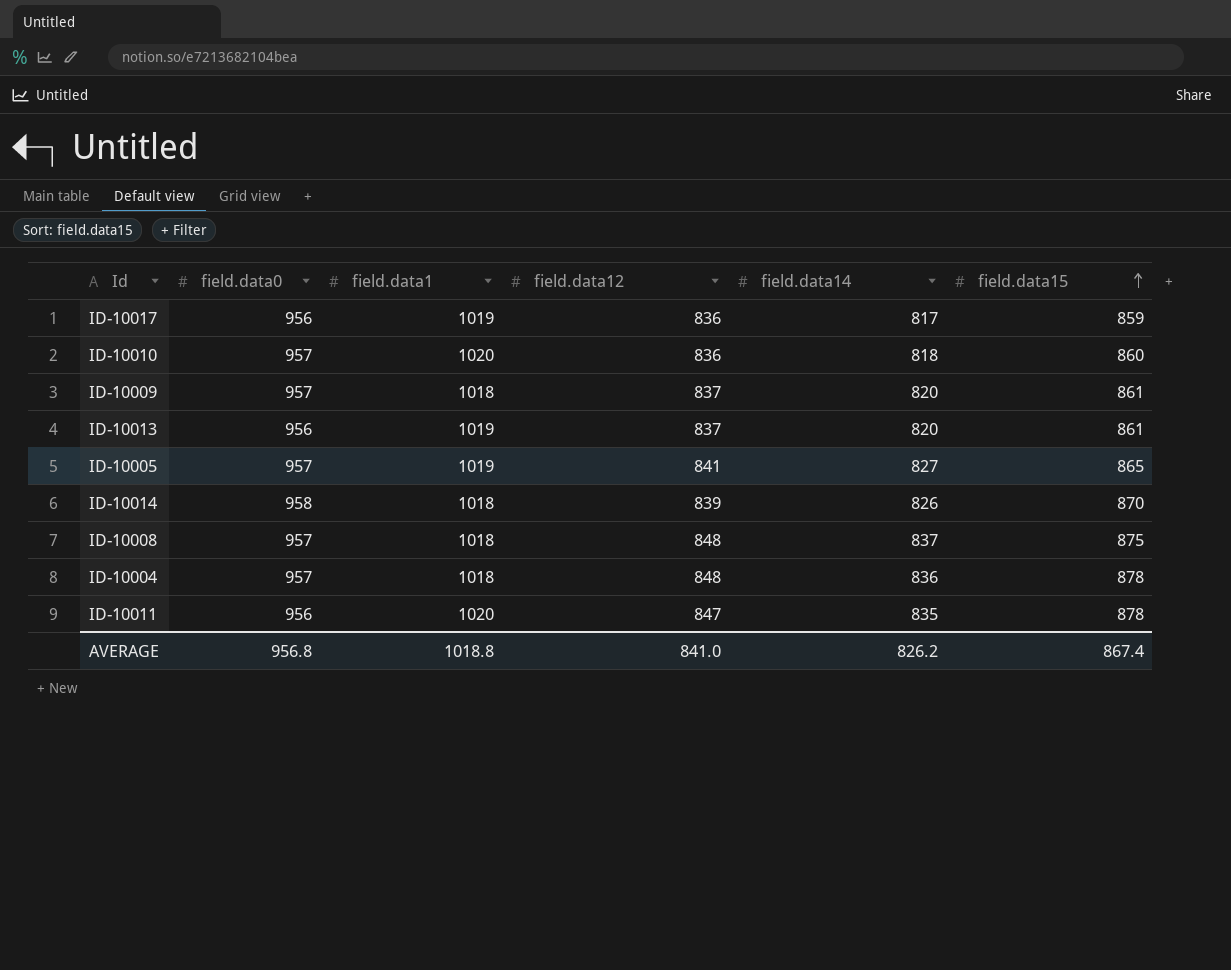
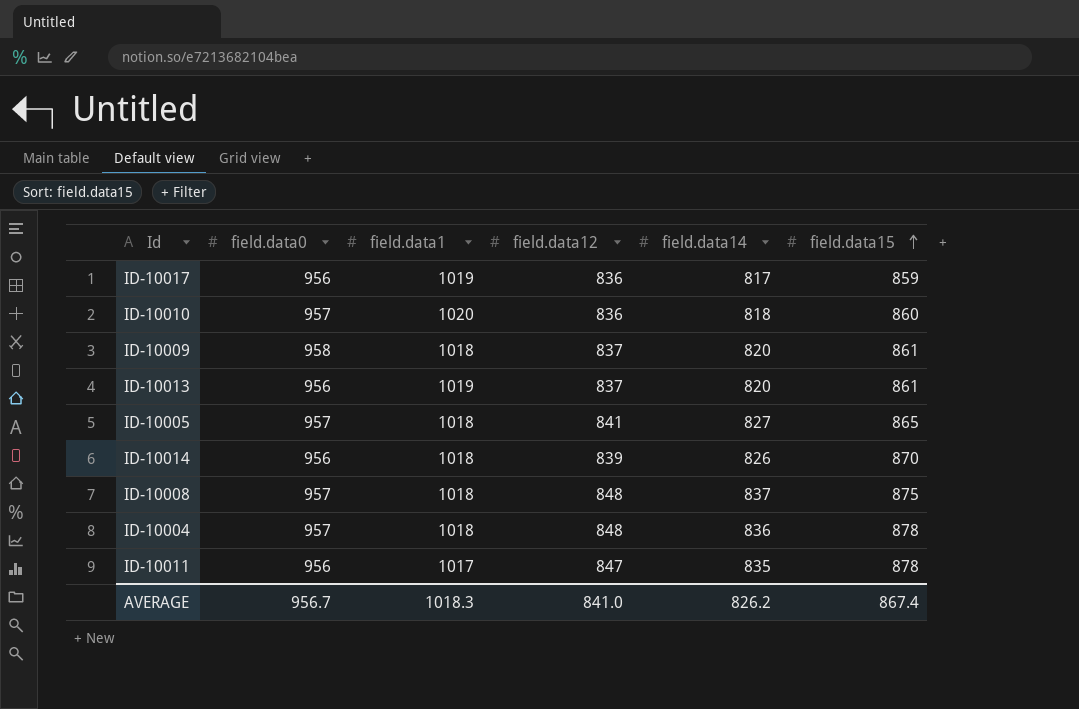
ID-10009 | field.data0: 957 -> 958
ID-10005 | field.data1: 1019 -> 1018
ID-10014 | field.data0: 958 -> 956
ID-10011 | field.data1: 1020 -> 1017
AVERAGE | field.data0: 956.8 -> 956.7
AVERAGE | field.data1: 1018.8 -> 1018.3

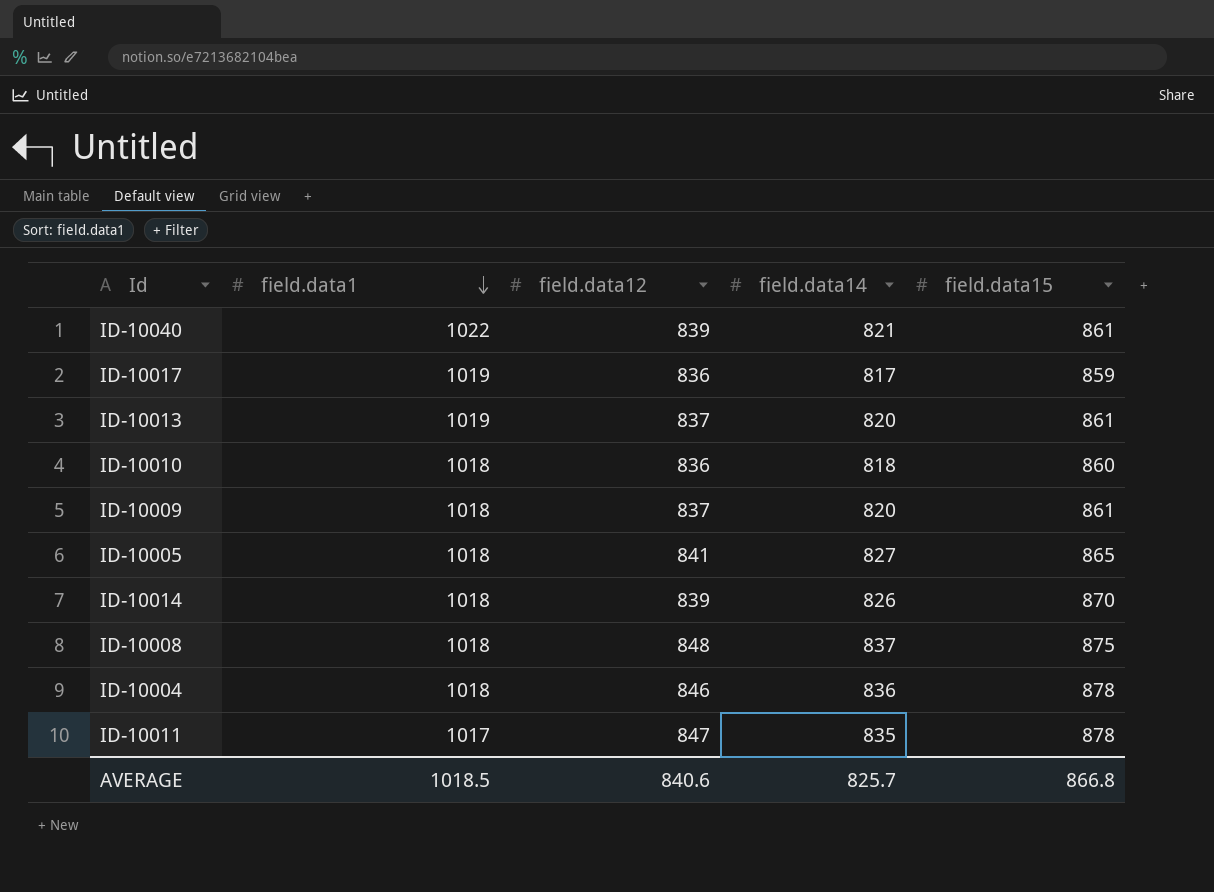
row order: field.data15 ascending -> field.data1 descending
column field.data0 | position: 2 -> none
row ID-10040: none -> 1022 | 839 | 821 | 861
ID-10010 | field.data1: 1020 -> 1018
ID-10004 | field.data12: 848 -> 846
AVERAGE | field.data1: 1018.3 -> 1018.5
AVERAGE | field.data12: 841.0 -> 840.6
AVERAGE | field.data14: 826.2 -> 825.7
AVERAGE | field.data15: 867.4 -> 866.8

